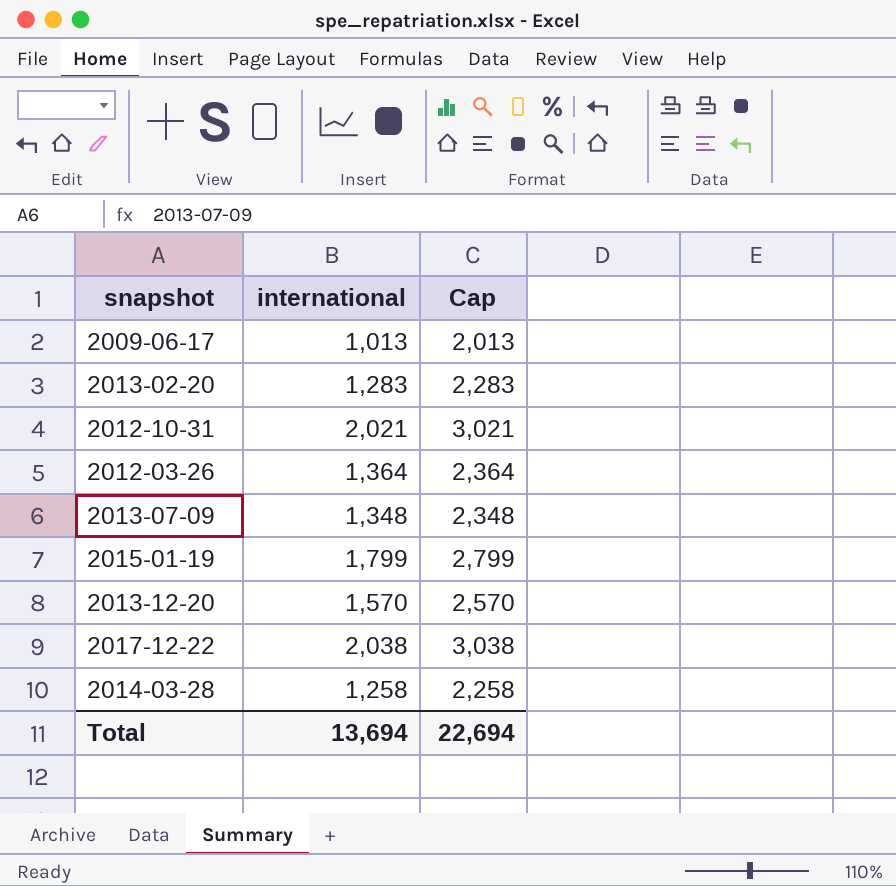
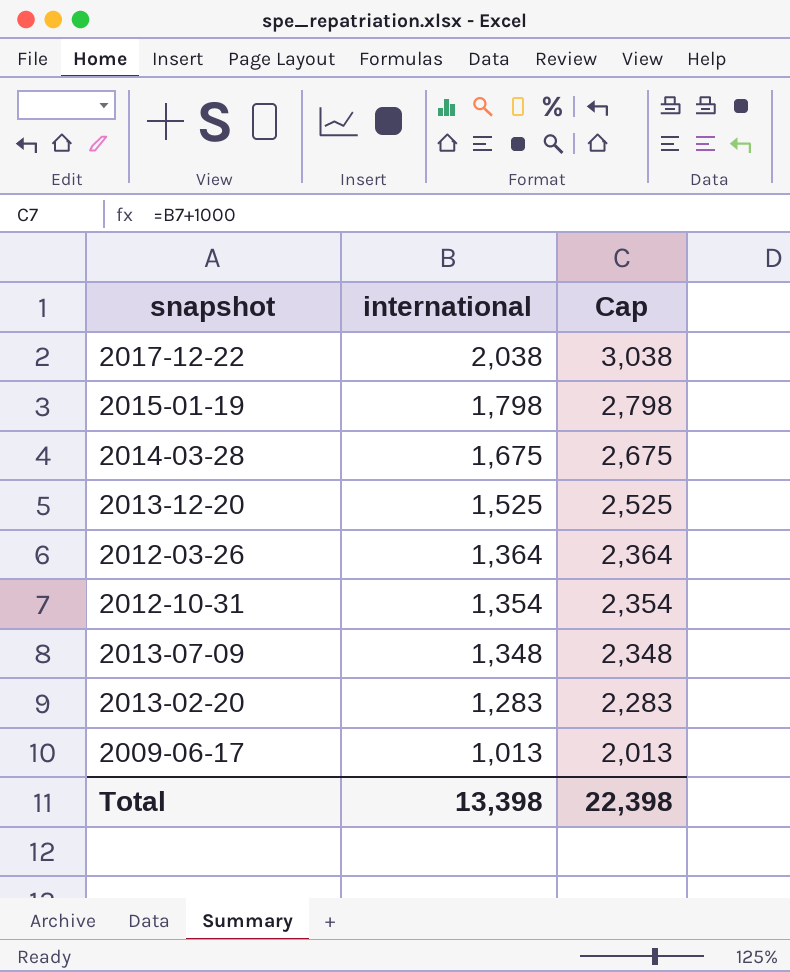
row order: none -> international descending
2015-01-19 | international: 1,799 -> 1,798
2015-01-19 | Cap: 2,799 -> 2,798
2014-03-28 | international: 1,258 -> 1,675
2014-03-28 | Cap: 2,258 -> 2,675
2013-12-20 | international: 1,570 -> 1,525
2013-12-20 | Cap: 2,570 -> 2,525
2012-10-31 | international: 2,021 -> 1,354
2012-10-31 | Cap: 3,021 -> 2,354
Total | international: 13,694 -> 13,398
Total | Cap: 22,694 -> 22,398

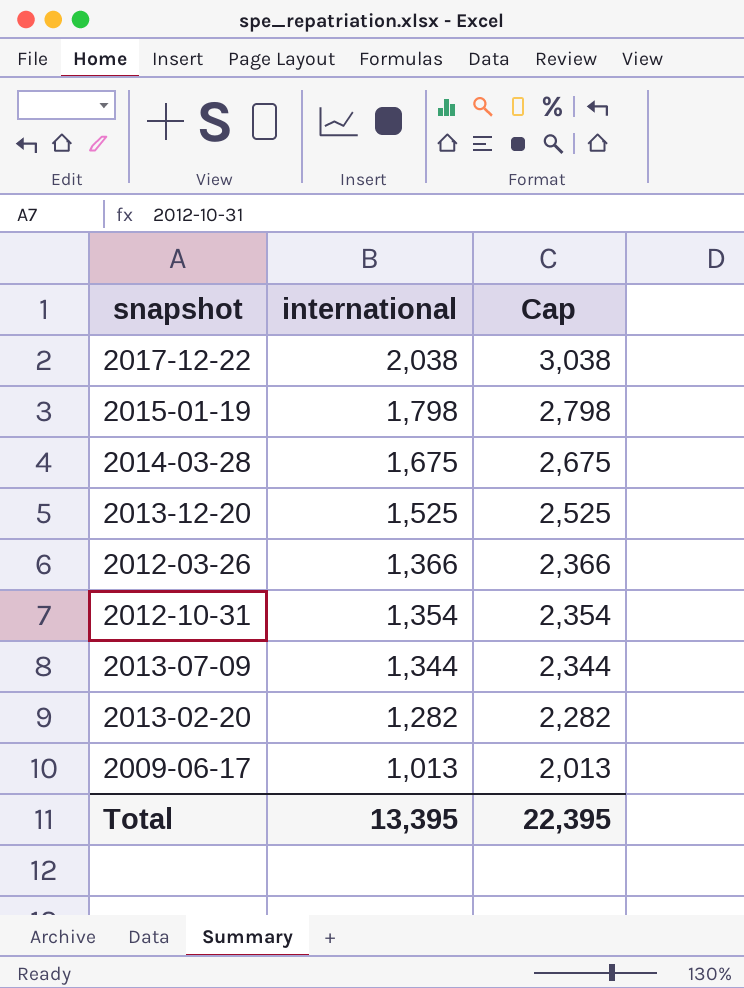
2012-03-26 | international: 1,364 -> 1,366
2012-03-26 | Cap: 2,364 -> 2,366
2013-07-09 | international: 1,348 -> 1,344
2013-07-09 | Cap: 2,348 -> 2,344
2013-02-20 | international: 1,283 -> 1,282
2013-02-20 | Cap: 2,283 -> 2,282
Total | international: 13,398 -> 13,395
Total | Cap: 22,398 -> 22,395

